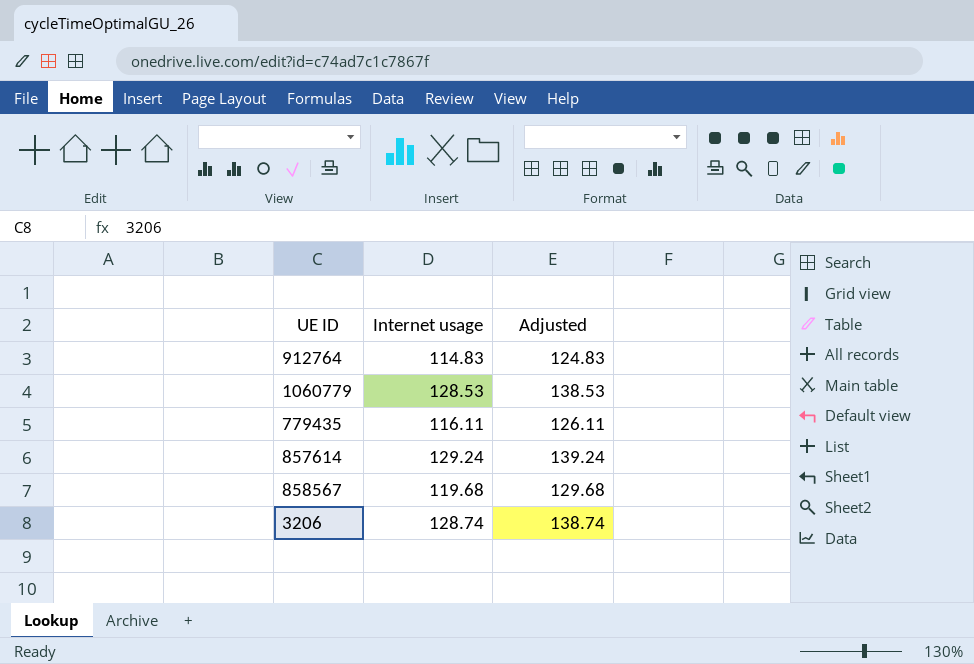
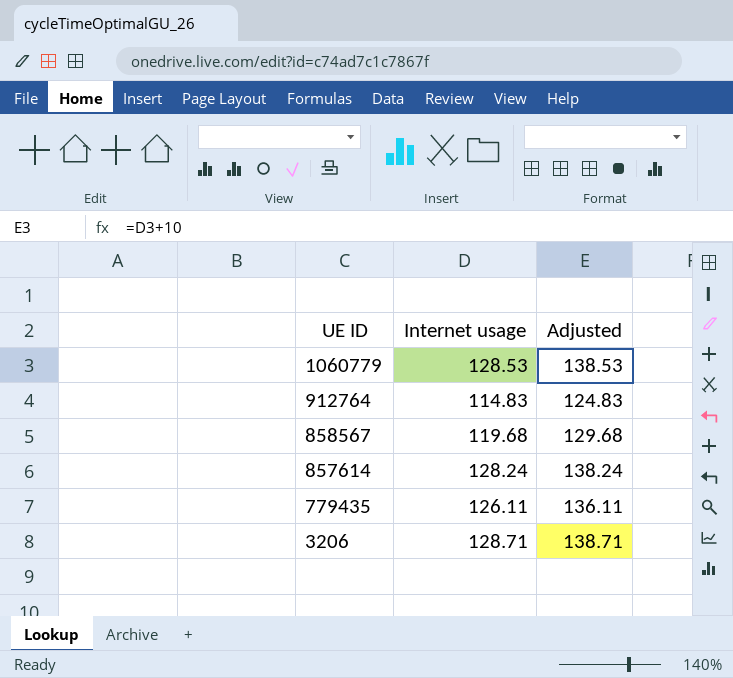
row order: none -> UE ID descending
857614 | Internet usage: 129.24 -> 128.24
857614 | Adjusted: 139.24 -> 138.24
779435 | Internet usage: 116.11 -> 126.11
779435 | Adjusted: 126.11 -> 136.11
3206 | Internet usage: 128.74 -> 128.71
3206 | Adjusted: 138.74 -> 138.71

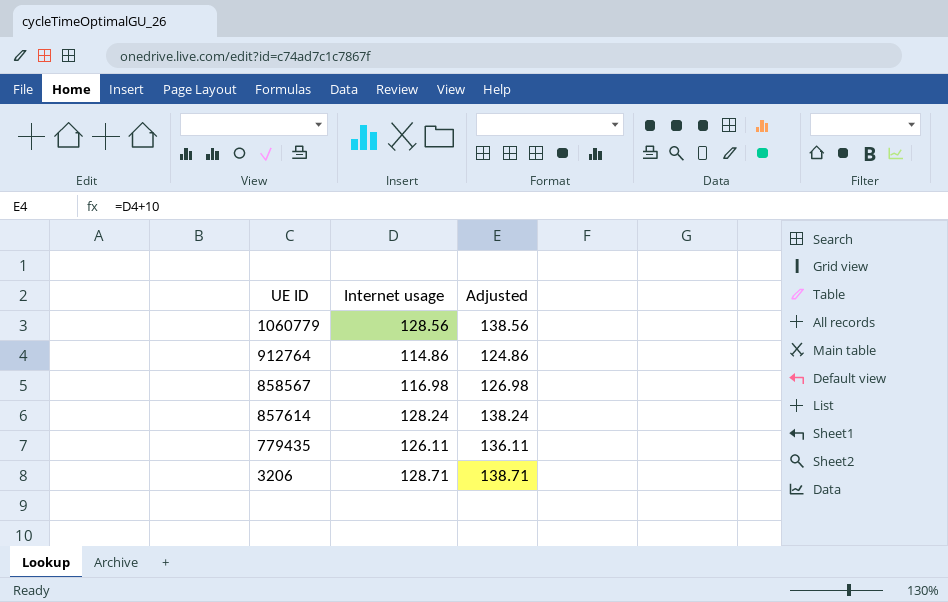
1060779 | Internet usage: 128.53 -> 128.56
1060779 | Adjusted: 138.53 -> 138.56
912764 | Internet usage: 114.83 -> 114.86
912764 | Adjusted: 124.83 -> 124.86
858567 | Internet usage: 119.68 -> 116.98
858567 | Adjusted: 129.68 -> 126.98

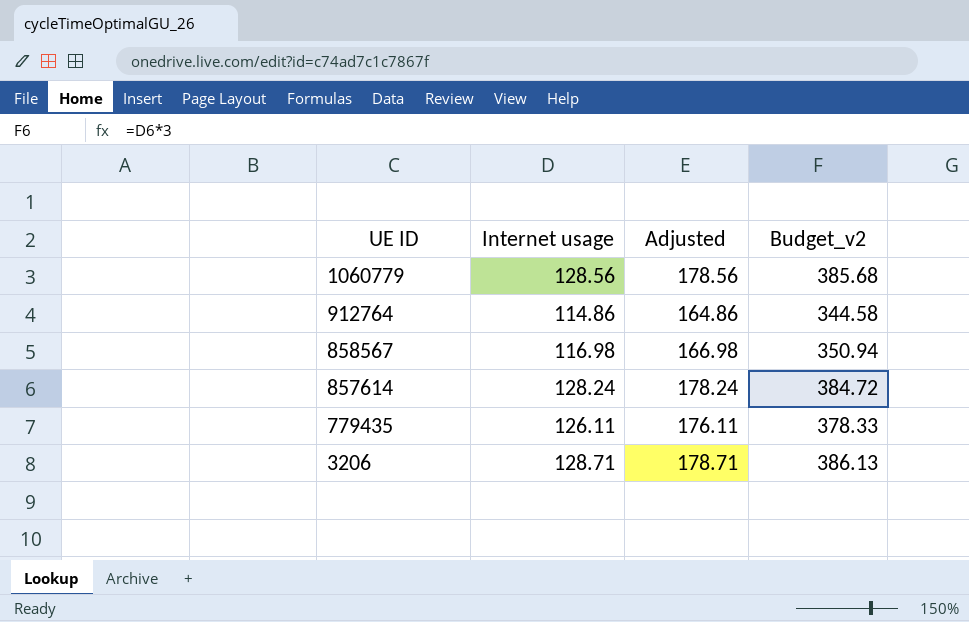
column Adjusted | formula: [Internet usage] + 10 -> [Internet usage] + 50
column Budget_v2 | formula: none -> [Internet usage] * 3

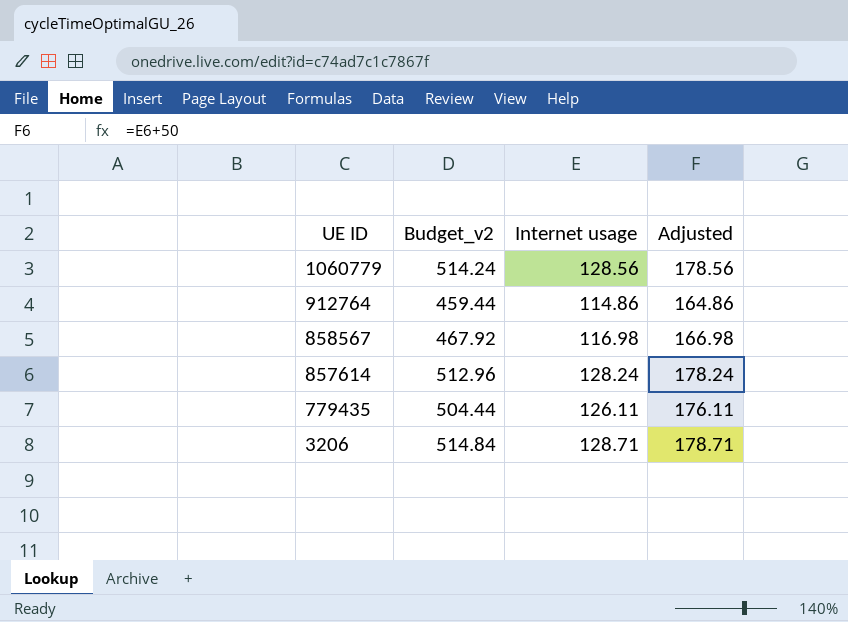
column Budget_v2 | formula: [Internet usage] * 3 -> [Internet usage] * 4
column Budget_v2 | position: 4 -> 2

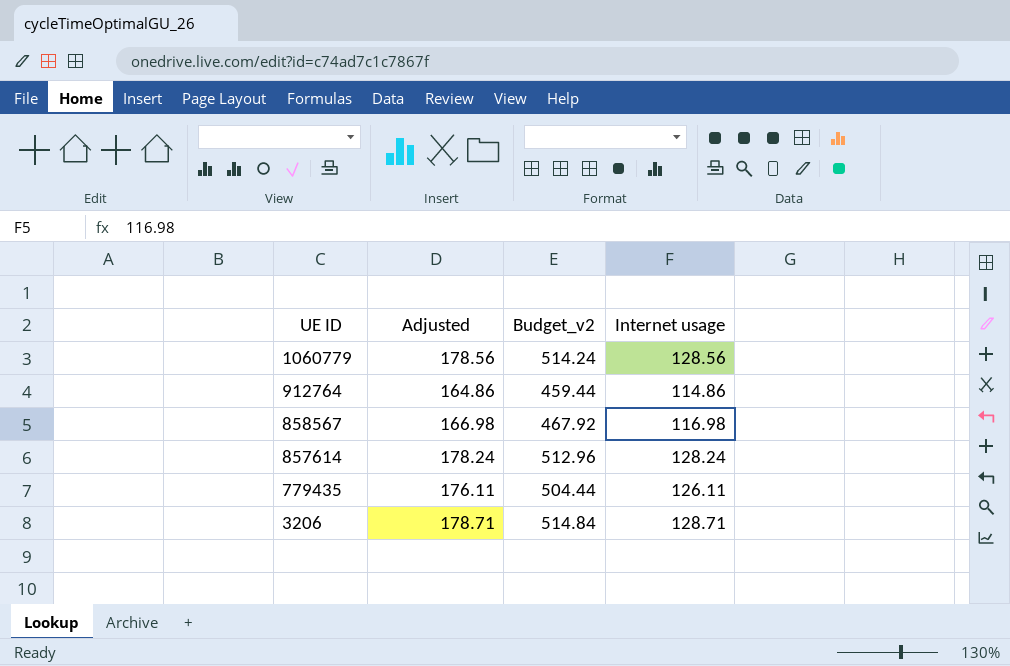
column Adjusted | position: 4 -> 2

